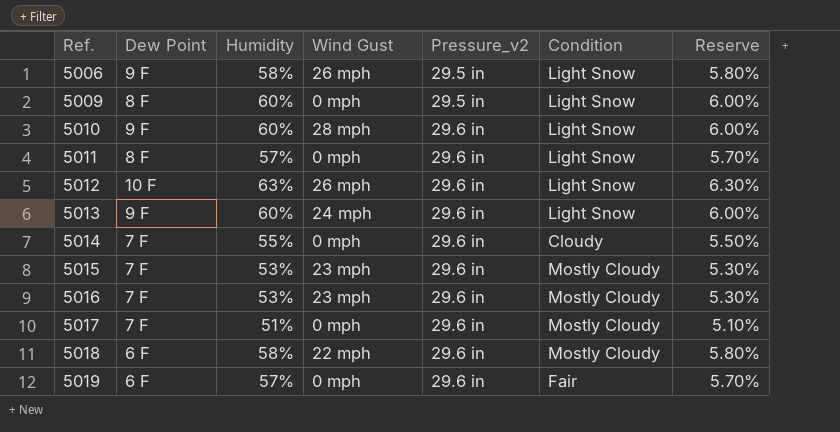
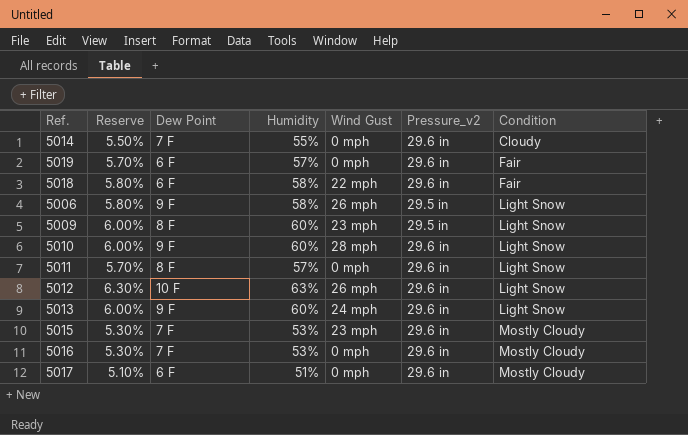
row order: Ref. ascending -> Condition ascending
column Reserve | position: 7 -> 2
5018 | Condition: Mostly Cloudy -> Fair
5009 | Wind Gust: 0 mph -> 23 mph
5016 | Wind Gust: 23 mph -> 0 mph
5017 | Dew Point: 7 F -> 6 F

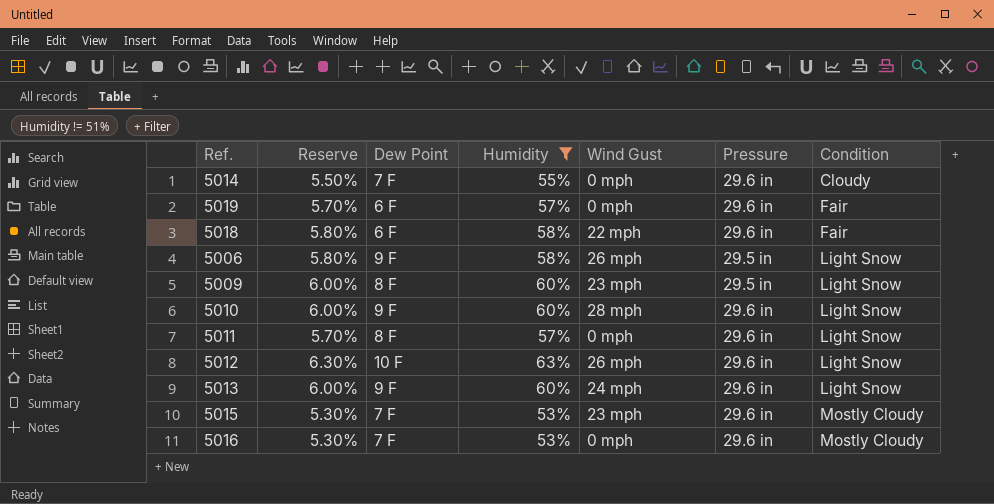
filter: none -> Humidity != 51%
column name: Pressure_v2 -> Pressure

